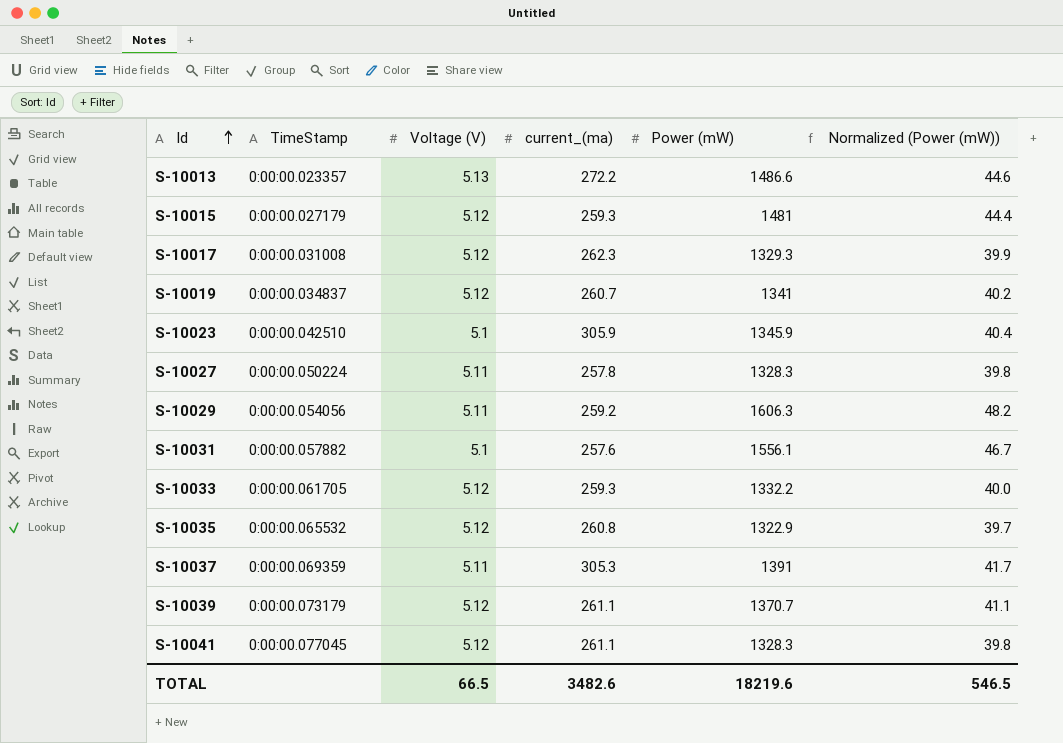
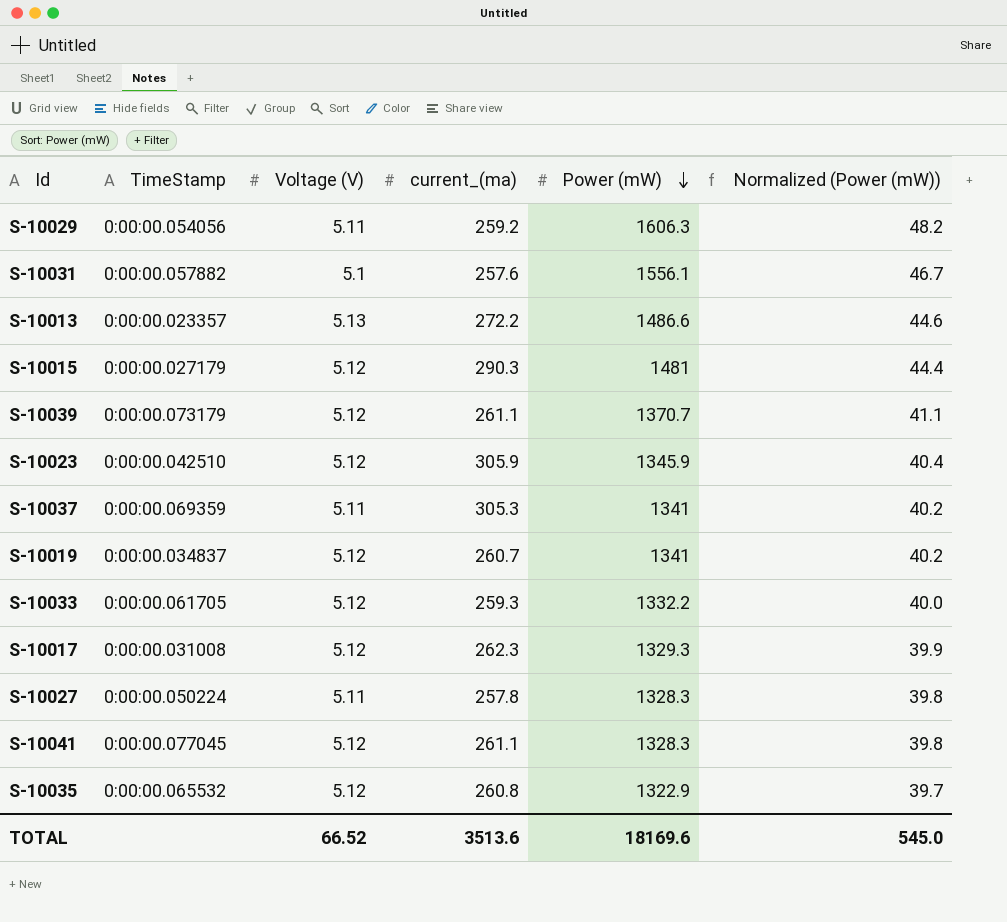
row order: Id ascending -> Power (mW) descending
S-10015 | current_(ma): 259.3 -> 290.3
S-10023 | Voltage (V): 5.1 -> 5.12
S-10037 | Power (mW): 1391 -> 1341
S-10037 | Normalized (Power (mW)): 41.7 -> 40.2
TOTAL | Voltage (V): 66.5 -> 66.52
TOTAL | current_(ma): 3482.6 -> 3513.6
TOTAL | Power (mW): 18219.6 -> 18169.6
TOTAL | Normalized (Power (mW)): 546.5 -> 545.0

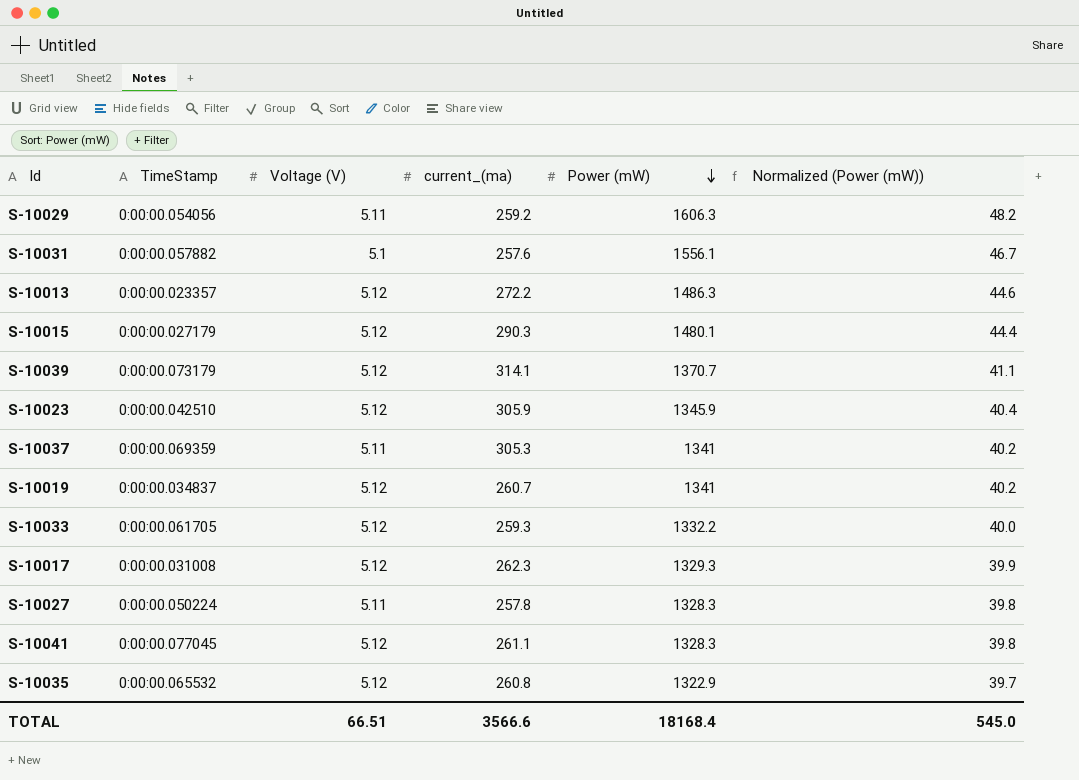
S-10013 | Voltage (V): 5.13 -> 5.12
S-10013 | Power (mW): 1486.6 -> 1486.3
S-10015 | Power (mW): 1481 -> 1480.1
S-10039 | current_(ma): 261.1 -> 314.1
TOTAL | Voltage (V): 66.52 -> 66.51
TOTAL | current_(ma): 3513.6 -> 3566.6
TOTAL | Power (mW): 18169.6 -> 18168.4

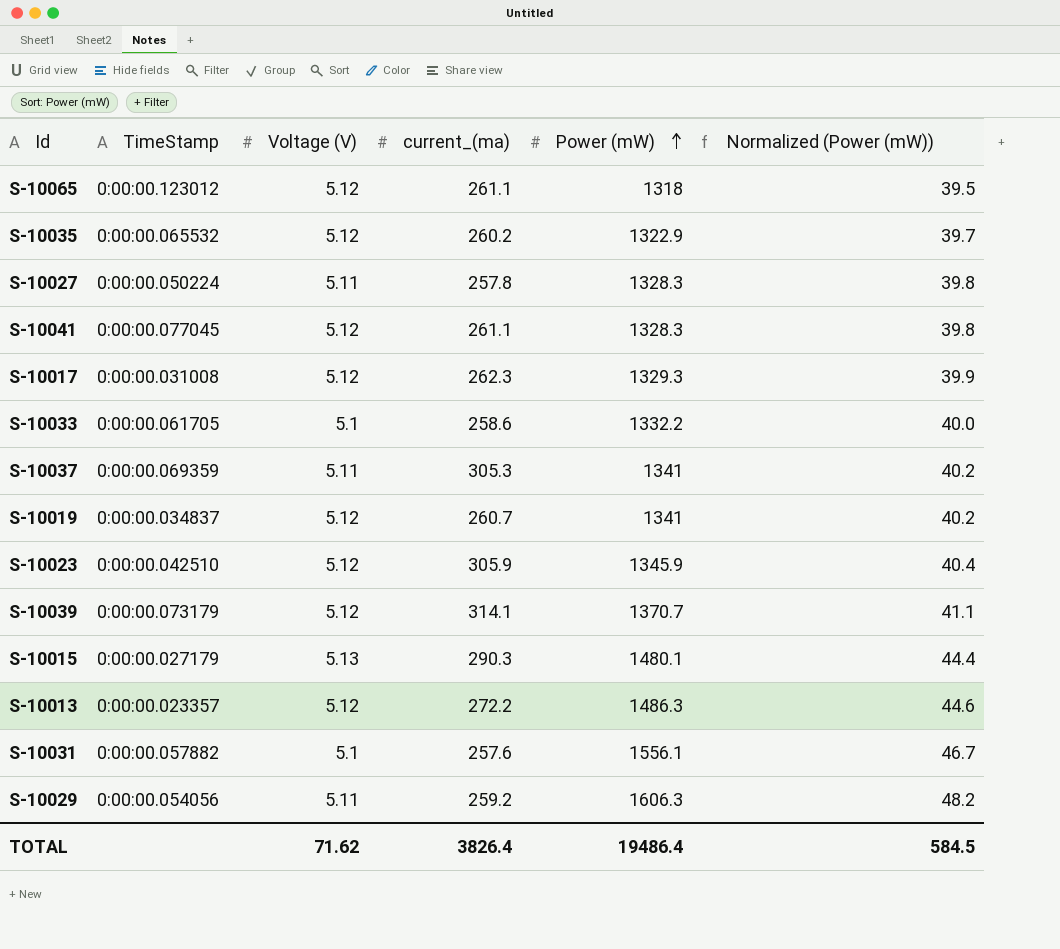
row order: Power (mW) descending -> Power (mW) ascending
row S-10065: none -> 0:00:00.123012 | 5.12 | 261.1 | 1318 | 39.5
S-10035 | current_(ma): 260.8 -> 260.2
S-10033 | Voltage (V): 5.12 -> 5.1
S-10033 | current_(ma): 259.3 -> 258.6
S-10015 | Voltage (V): 5.12 -> 5.13
TOTAL | Voltage (V): 66.51 -> 71.62
TOTAL | current_(ma): 3566.6 -> 3826.4
TOTAL | Power (mW): 18168.4 -> 19486.4
TOTAL | Normalized (Power (mW)): 545.0 -> 584.5

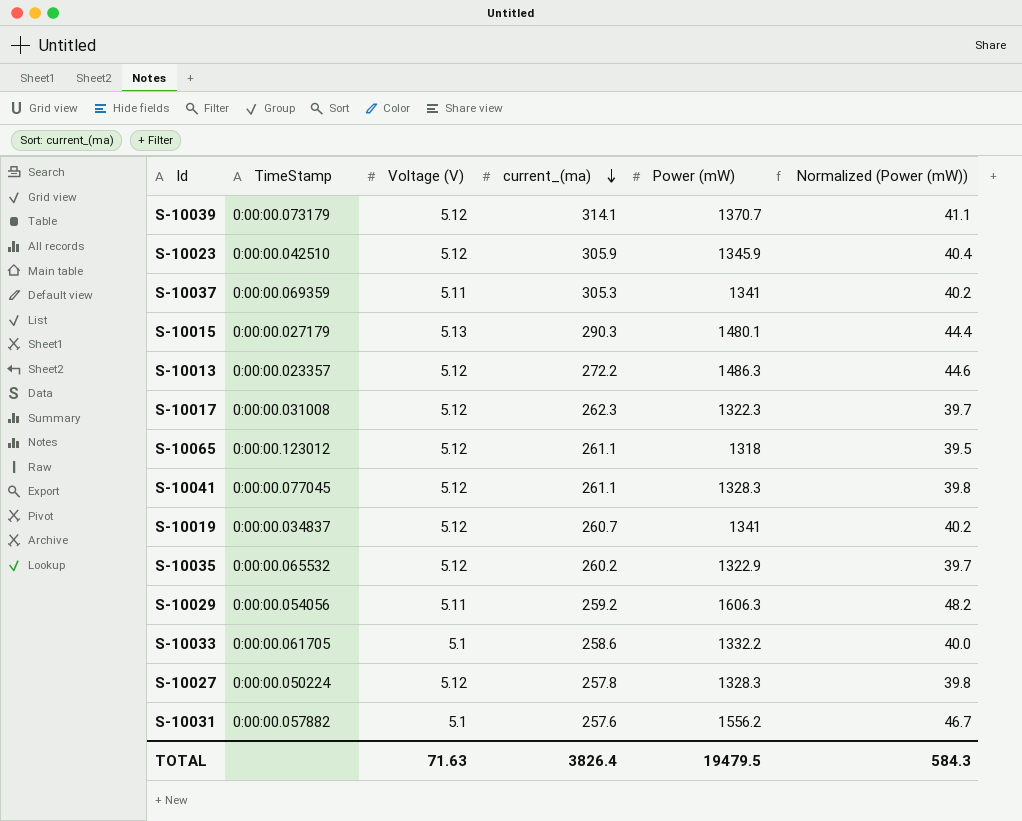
row order: Power (mW) ascending -> current_(ma) descending
S-10017 | Power (mW): 1329.3 -> 1322.3
S-10017 | Normalized (Power (mW)): 39.9 -> 39.7
S-10027 | Voltage (V): 5.11 -> 5.12
S-10031 | Power (mW): 1556.1 -> 1556.2
TOTAL | Voltage (V): 71.62 -> 71.63
TOTAL | Power (mW): 19486.4 -> 19479.5
TOTAL | Normalized (Power (mW)): 584.5 -> 584.3

